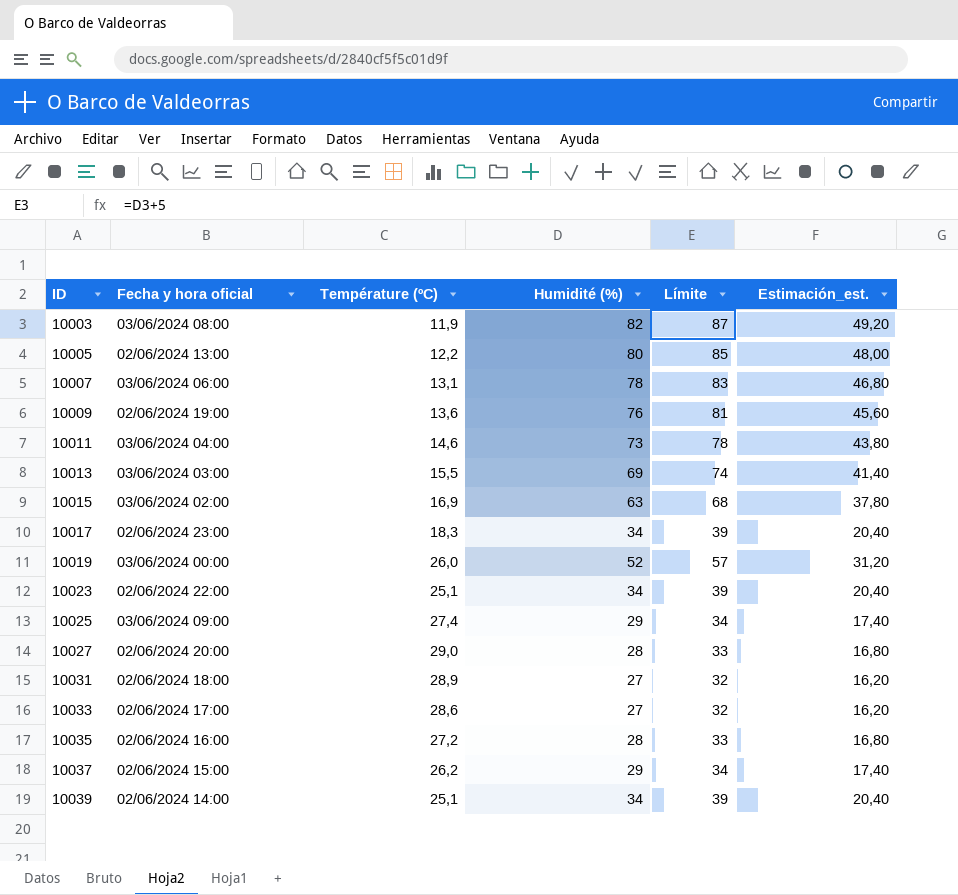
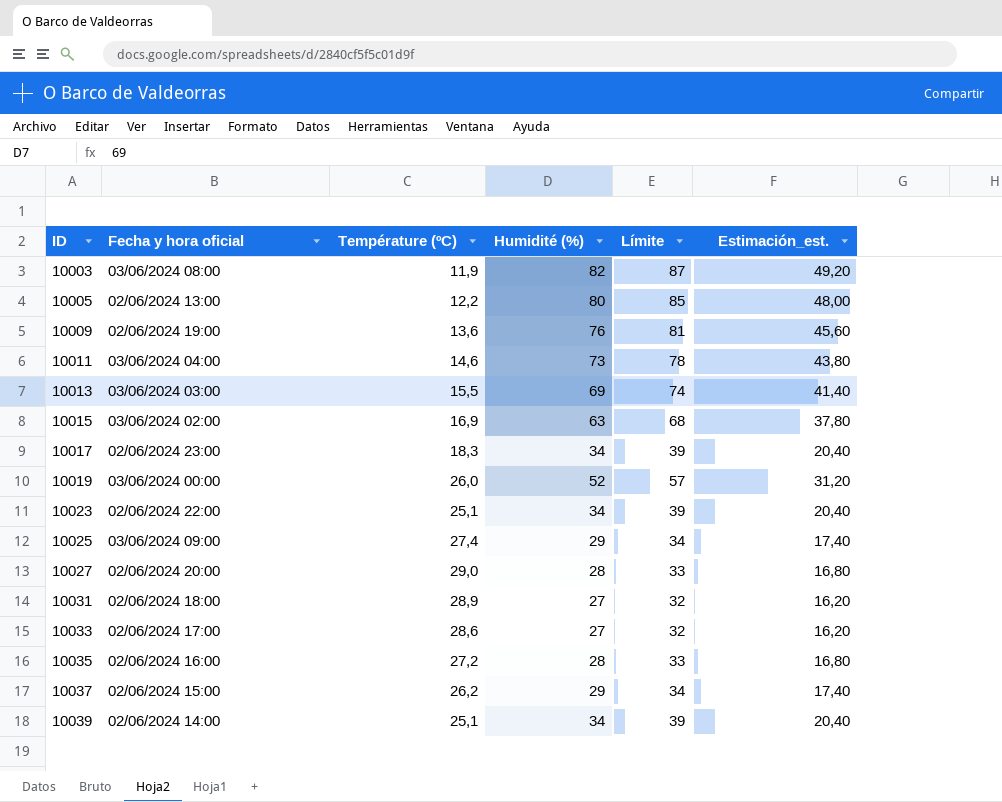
row 10007: 03/06/2024 06:00 | 13,1 | 78 | 83 | 46,80 -> none

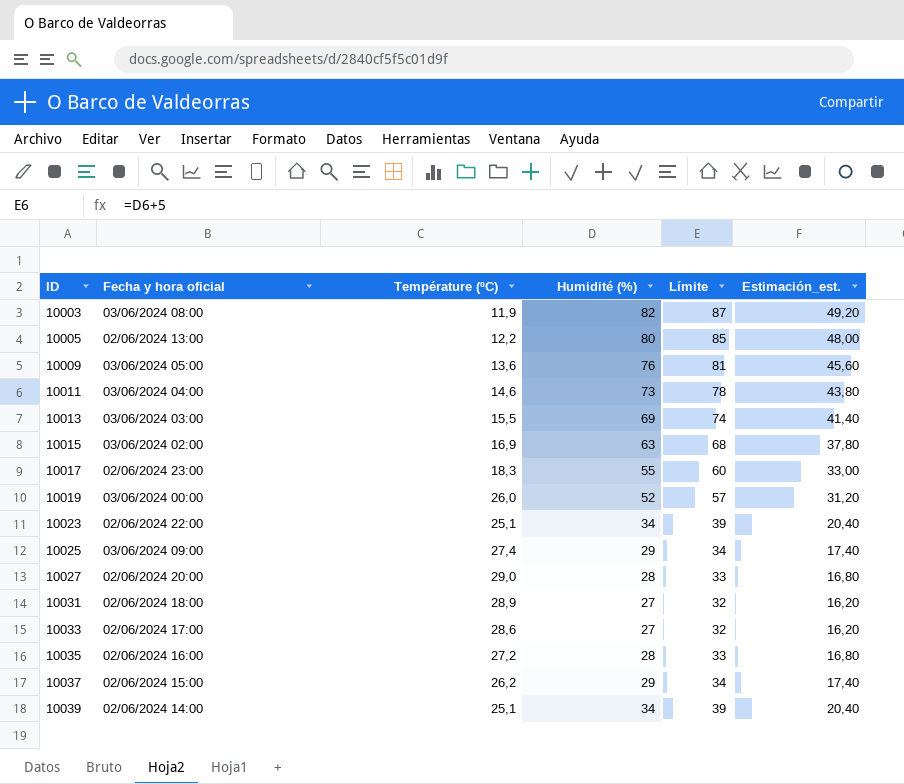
10009 | Fecha y hora oficial: 02/06/2024 19:00 -> 03/06/2024 05:00
10017 | Humidité (%): 34 -> 55
10017 | Límite: 39 -> 60
10017 | Estimación_est.: 20,40 -> 33,00

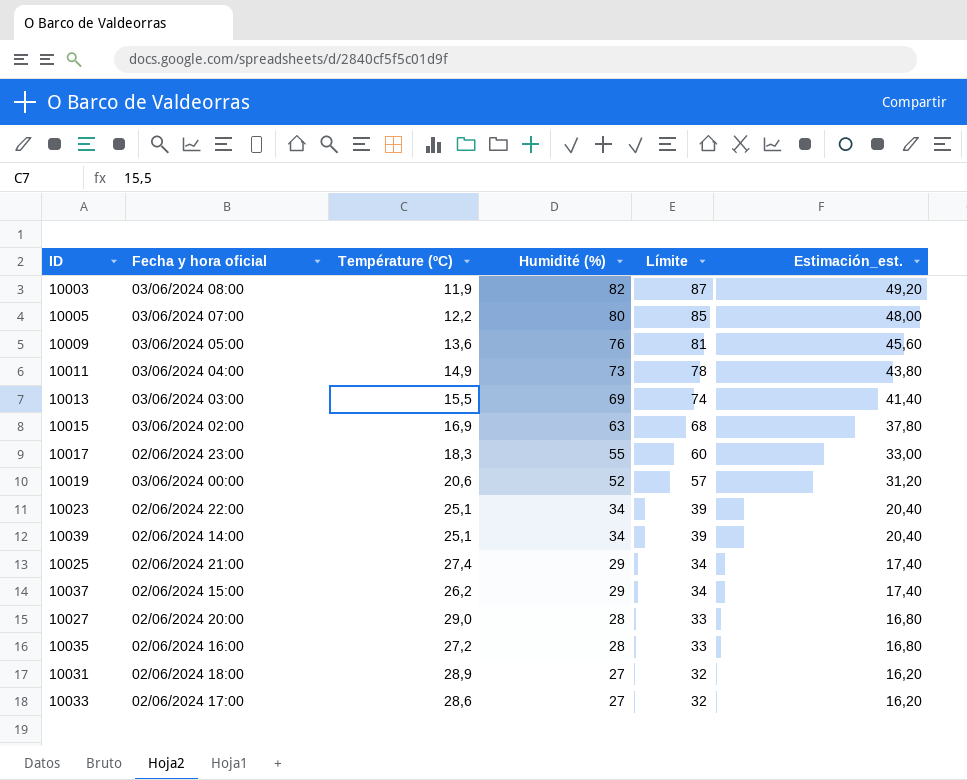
row order: ID ascending -> Humidité (%) descending
10005 | Fecha y hora oficial: 02/06/2024 13:00 -> 03/06/2024 07:00
10011 | Température (ºC): 14,6 -> 14,9
10019 | Température (ºC): 26,0 -> 20,6
10025 | Fecha y hora oficial: 03/06/2024 09:00 -> 02/06/2024 21:00

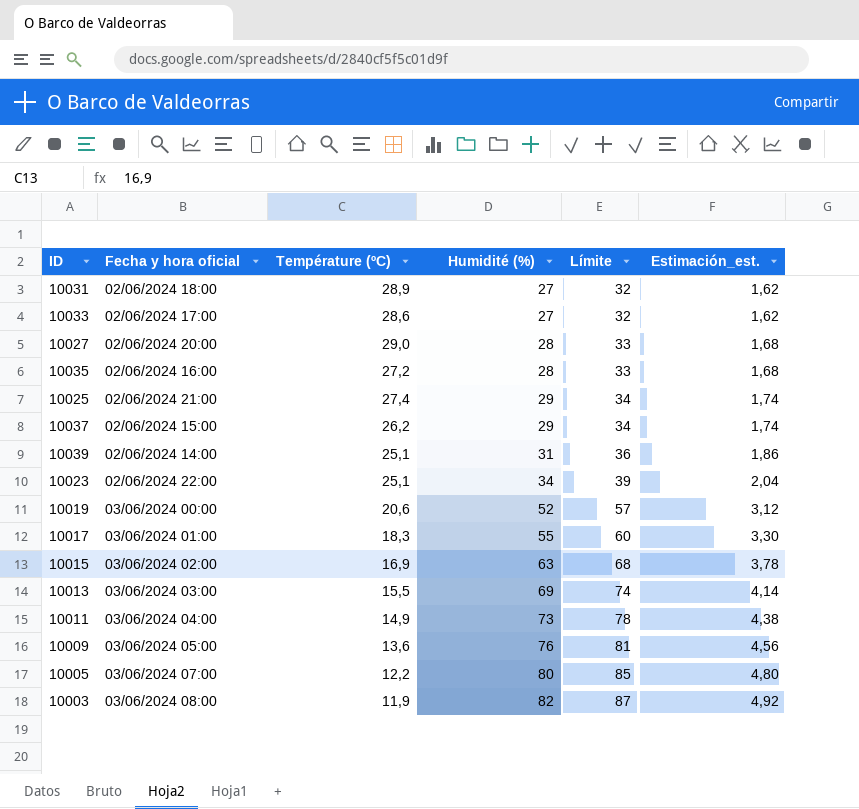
row order: Humidité (%) descending -> Humidité (%) ascending
column Estimación_est. | formula: [Humidité (%)] * 0,6 -> [Humidité (%)] * 0,06
10039 | Humidité (%): 34 -> 31
10039 | Límite: 39 -> 36
10017 | Fecha y hora oficial: 02/06/2024 23:00 -> 03/06/2024 01:00

